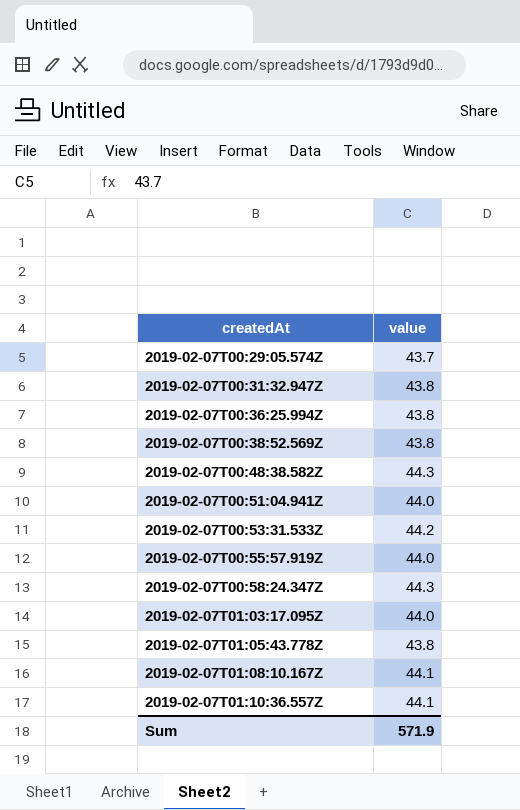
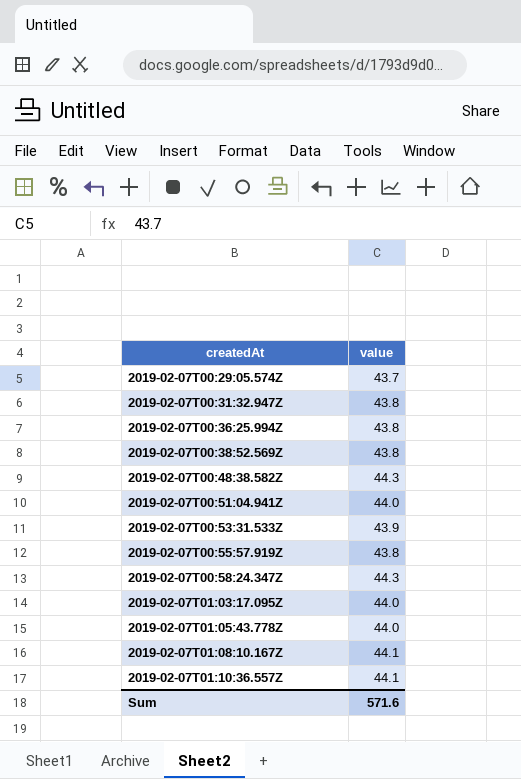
2019-02-07T00:53:31.533Z | value: 44.2 -> 43.9
2019-02-07T00:55:57.919Z | value: 44.0 -> 43.8
2019-02-07T01:05:43.778Z | value: 43.8 -> 44.0
Sum | value: 571.9 -> 571.6

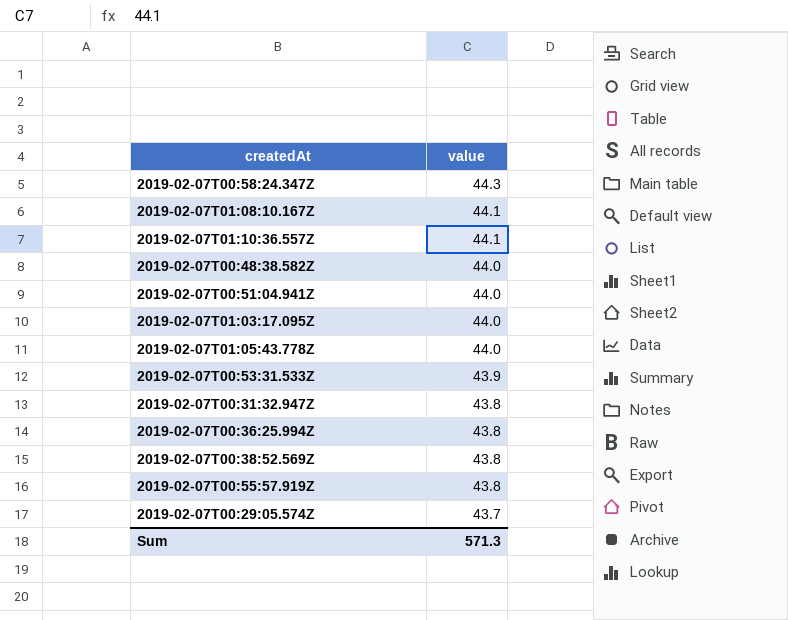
row order: createdAt ascending -> value descending
2019-02-07T00:48:38.582Z | value: 44.3 -> 44.0
Sum | value: 571.6 -> 571.3

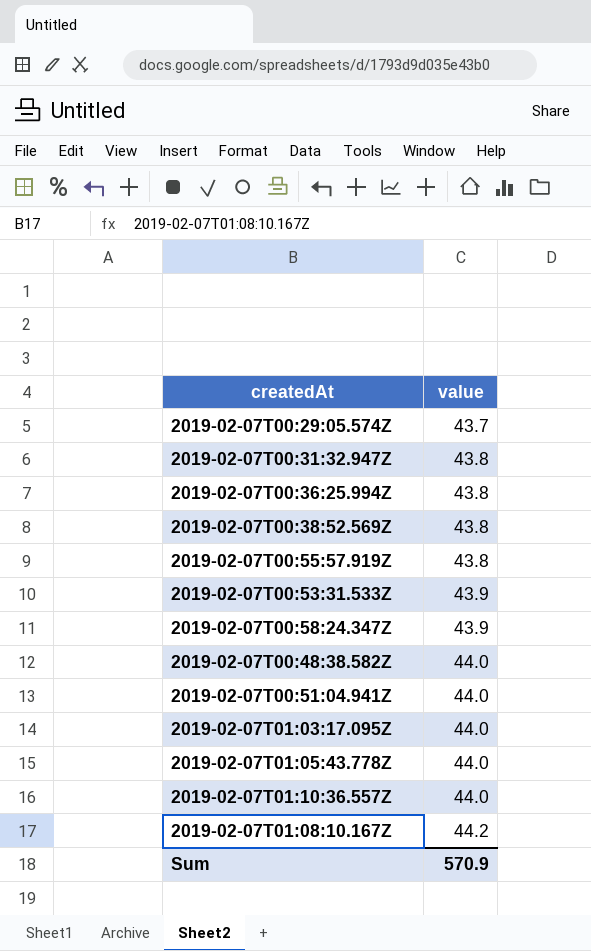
row order: value descending -> value ascending
2019-02-07T00:58:24.347Z | value: 44.3 -> 43.9
2019-02-07T01:10:36.557Z | value: 44.1 -> 44.0
2019-02-07T01:08:10.167Z | value: 44.1 -> 44.2
Sum | value: 571.3 -> 570.9

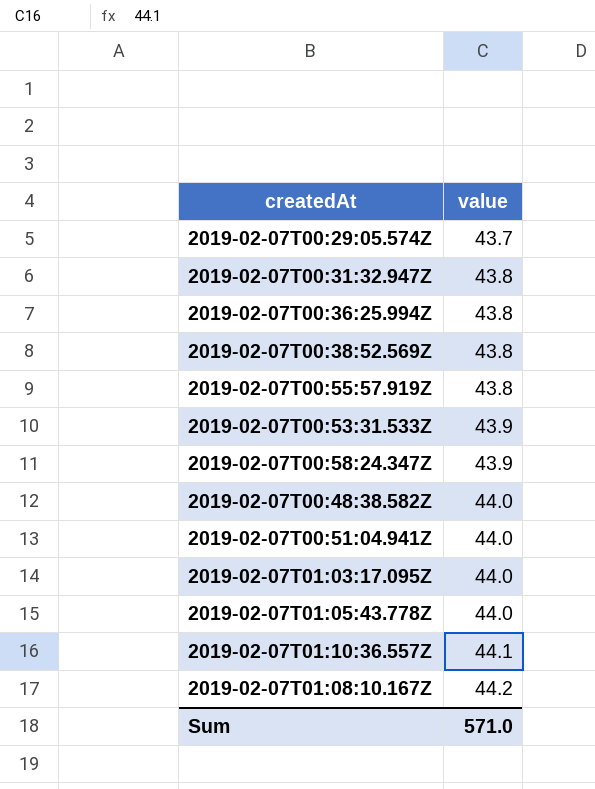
2019-02-07T01:10:36.557Z | value: 44.0 -> 44.1
Sum | value: 570.9 -> 571.0

